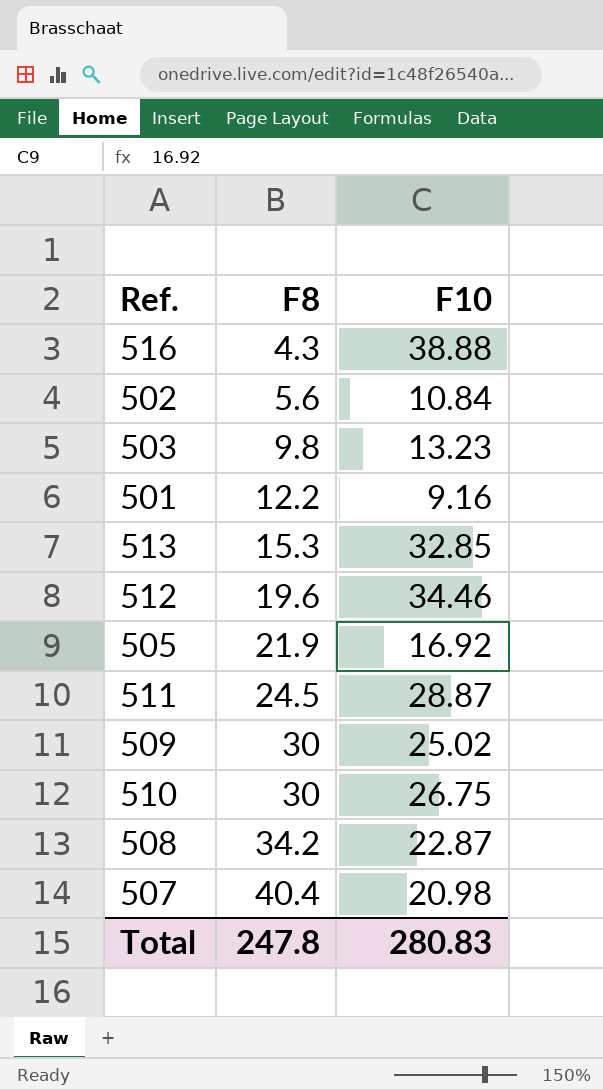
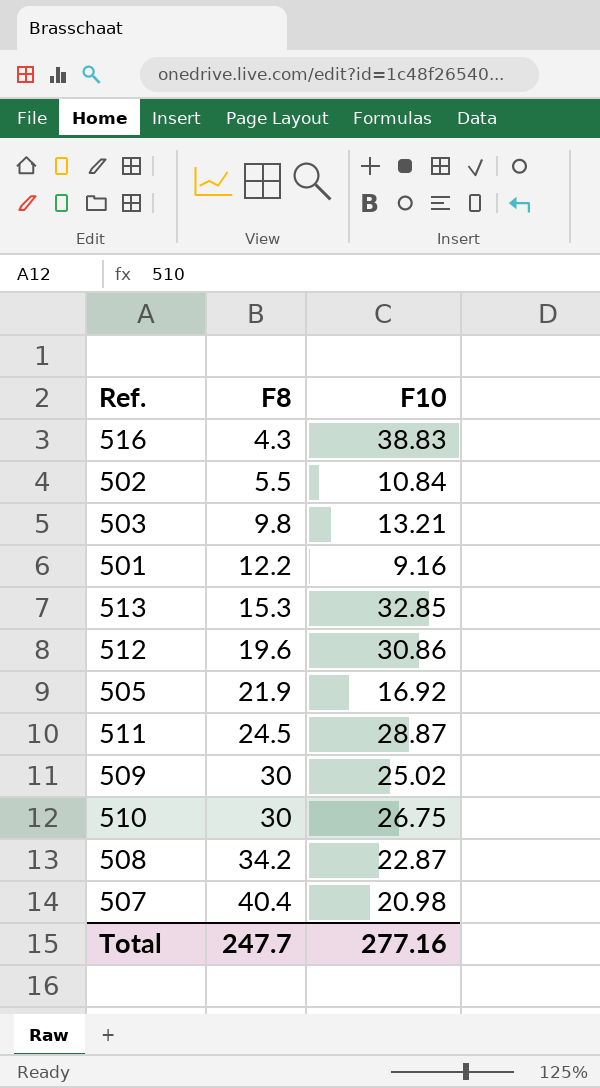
516 | F10: 38.88 -> 38.83
502 | F8: 5.6 -> 5.5
503 | F10: 13.23 -> 13.21
512 | F10: 34.46 -> 30.86
Total | F8: 247.8 -> 247.7
Total | F10: 280.83 -> 277.16

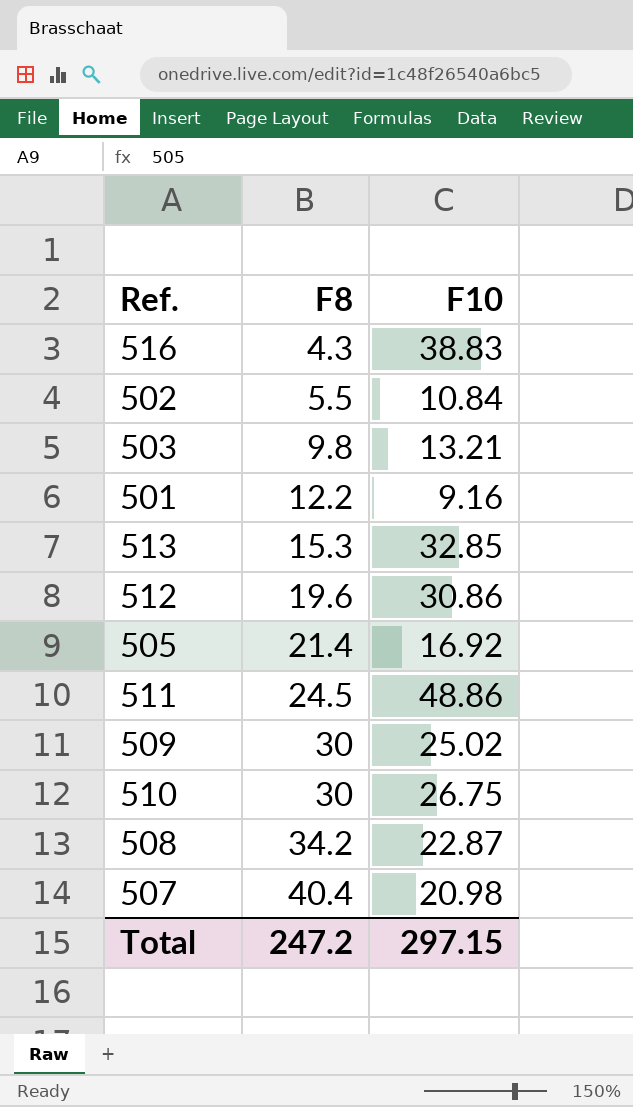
505 | F8: 21.9 -> 21.4
511 | F10: 28.87 -> 48.86
Total | F8: 247.7 -> 247.2
Total | F10: 277.16 -> 297.15

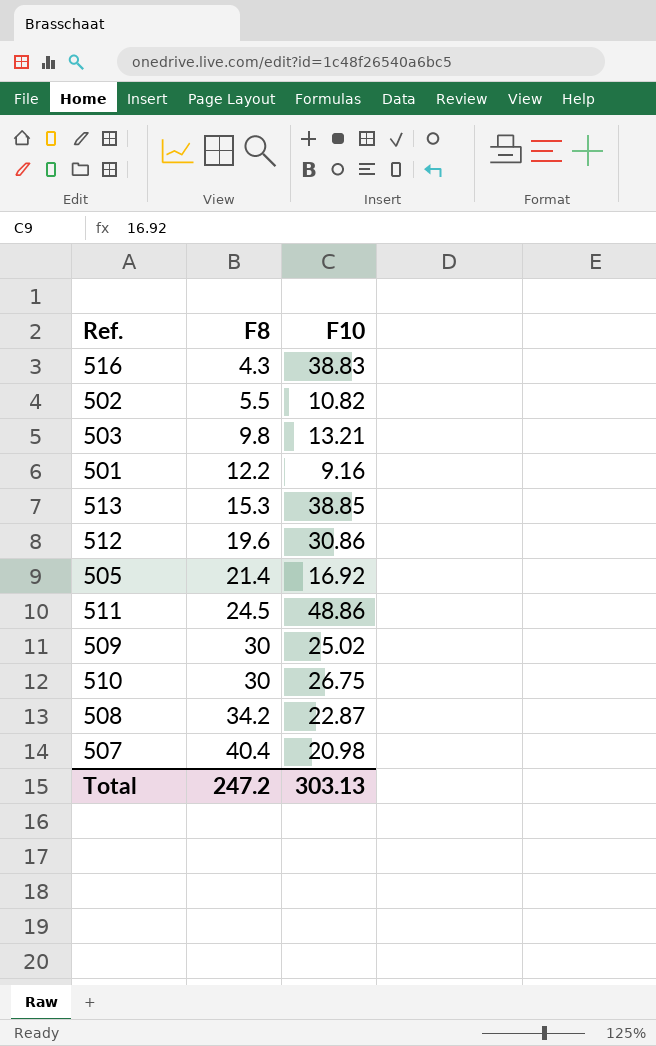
502 | F10: 10.84 -> 10.82
513 | F10: 32.85 -> 38.85
Total | F10: 297.15 -> 303.13

